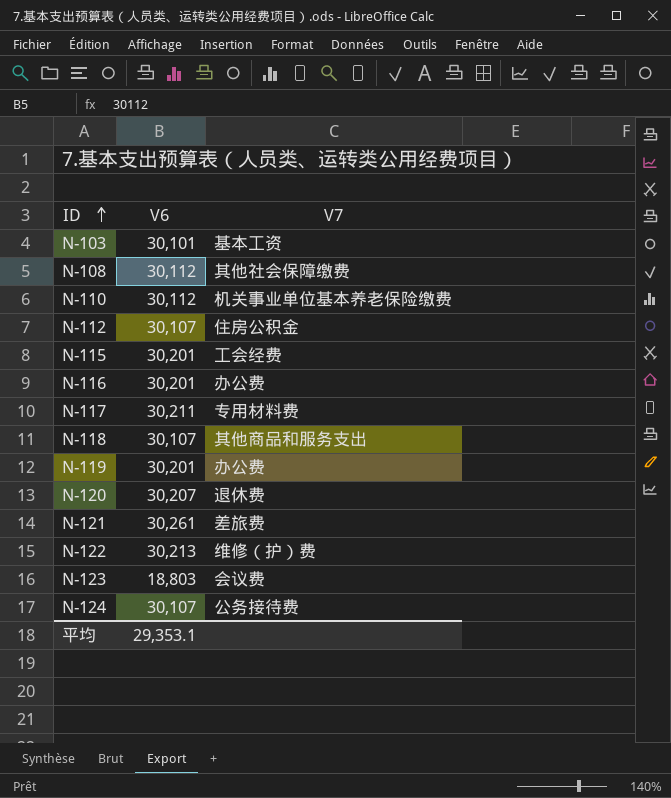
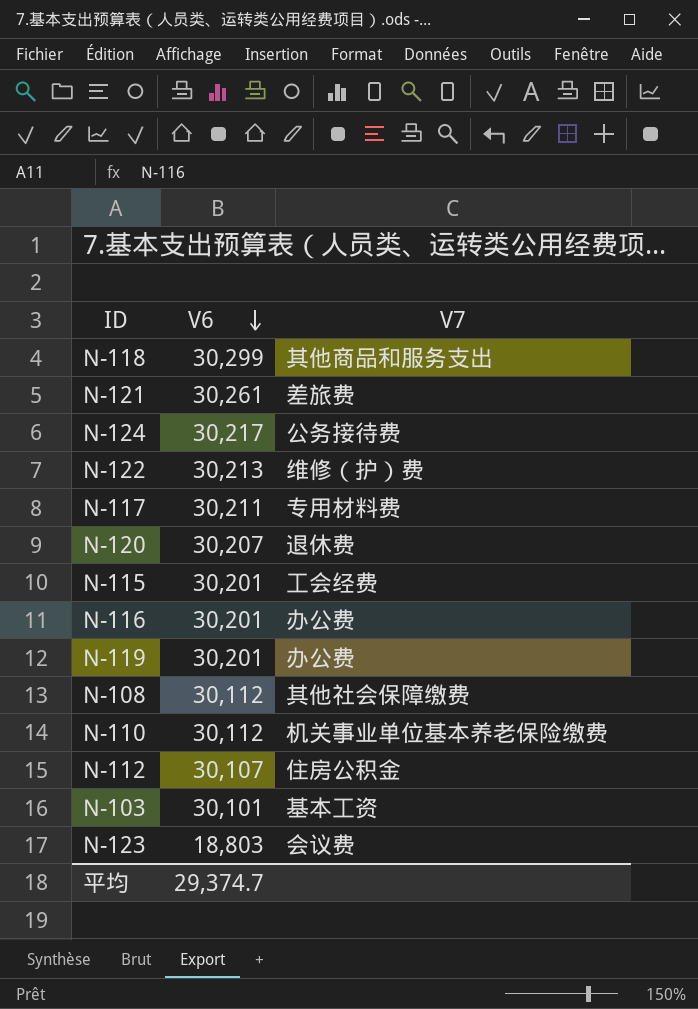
row order: ID ascending -> V6 descending
N-118 | V6: 30,107 -> 30,299
N-124 | V6: 30,107 -> 30,217
平均 | V6: 29,353.1 -> 29,374.7

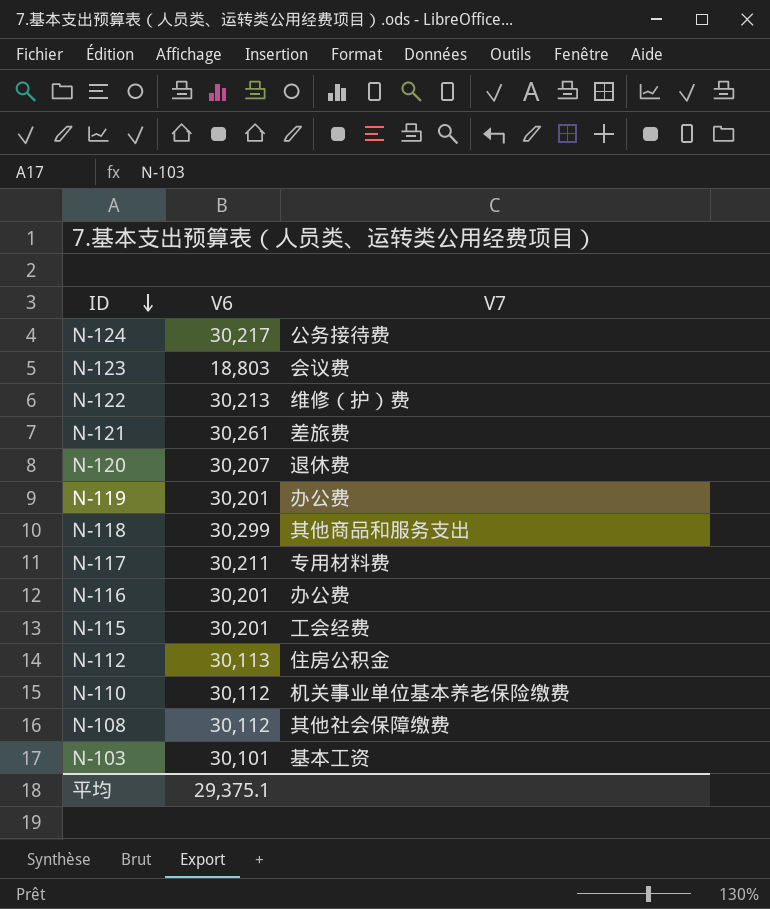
row order: V6 descending -> ID descending
N-112 | V6: 30,107 -> 30,113
平均 | V6: 29,374.7 -> 29,375.1

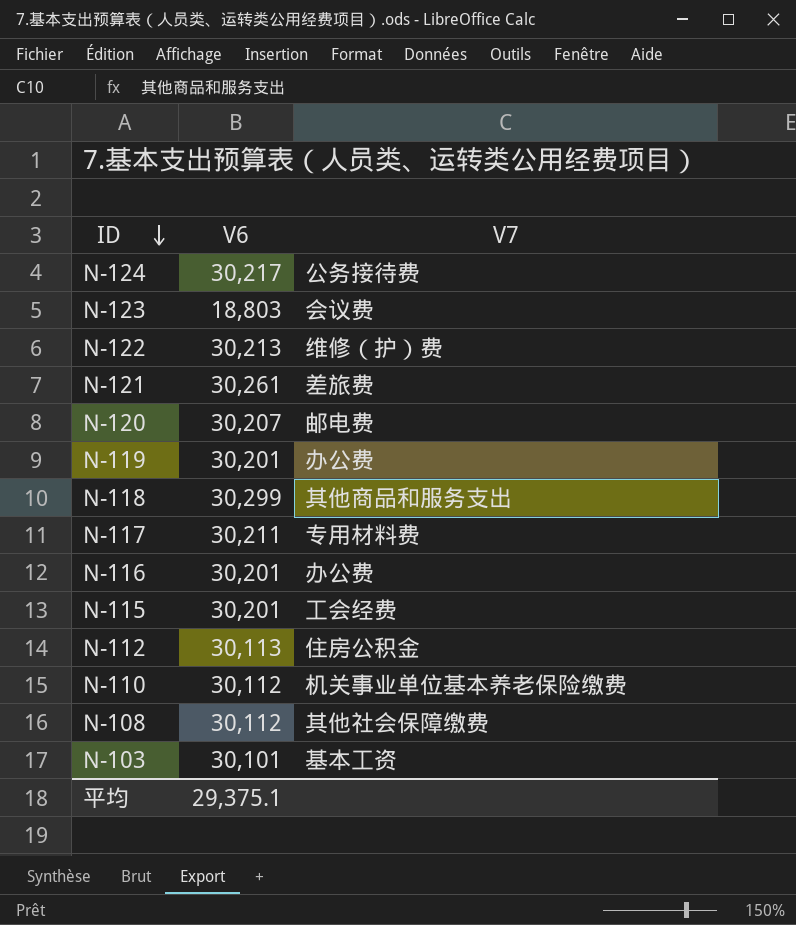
N-120 | V7: 退休费 -> 邮电费

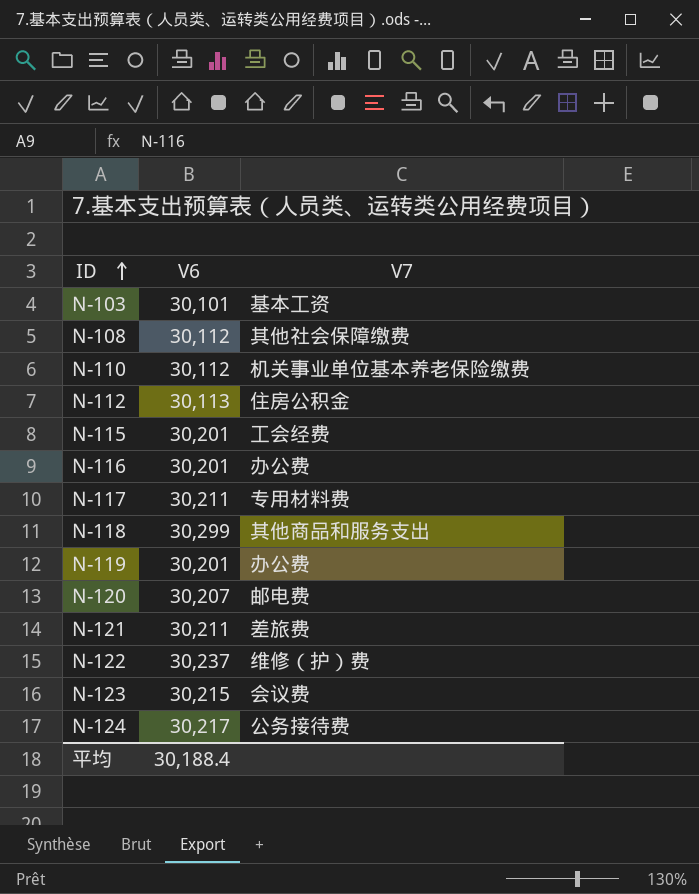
row order: ID descending -> ID ascending
N-121 | V6: 30,261 -> 30,211
N-122 | V6: 30,213 -> 30,237
N-123 | V6: 18,803 -> 30,215
平均 | V6: 29,375.1 -> 30,188.4

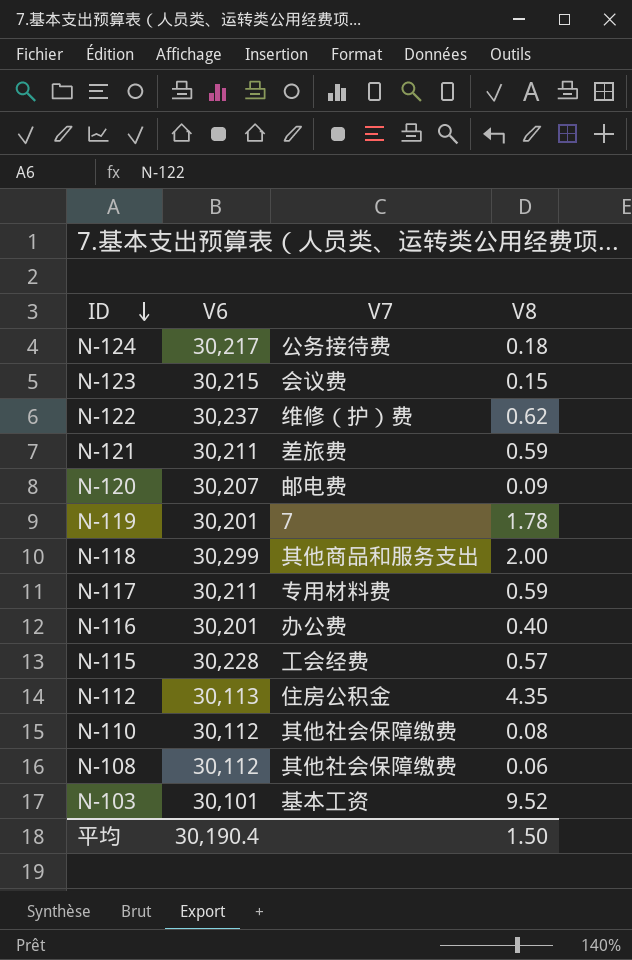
row order: ID ascending -> ID descending
column V8 | position: none -> 4
N-119 | V7: 办公费 -> 7
N-115 | V6: 30,201 -> 30,228
N-110 | V7: 机关事业单位基本养老保险缴费 -> 其他社会保障缴费
平均 | V6: 30,188.4 -> 30,190.4

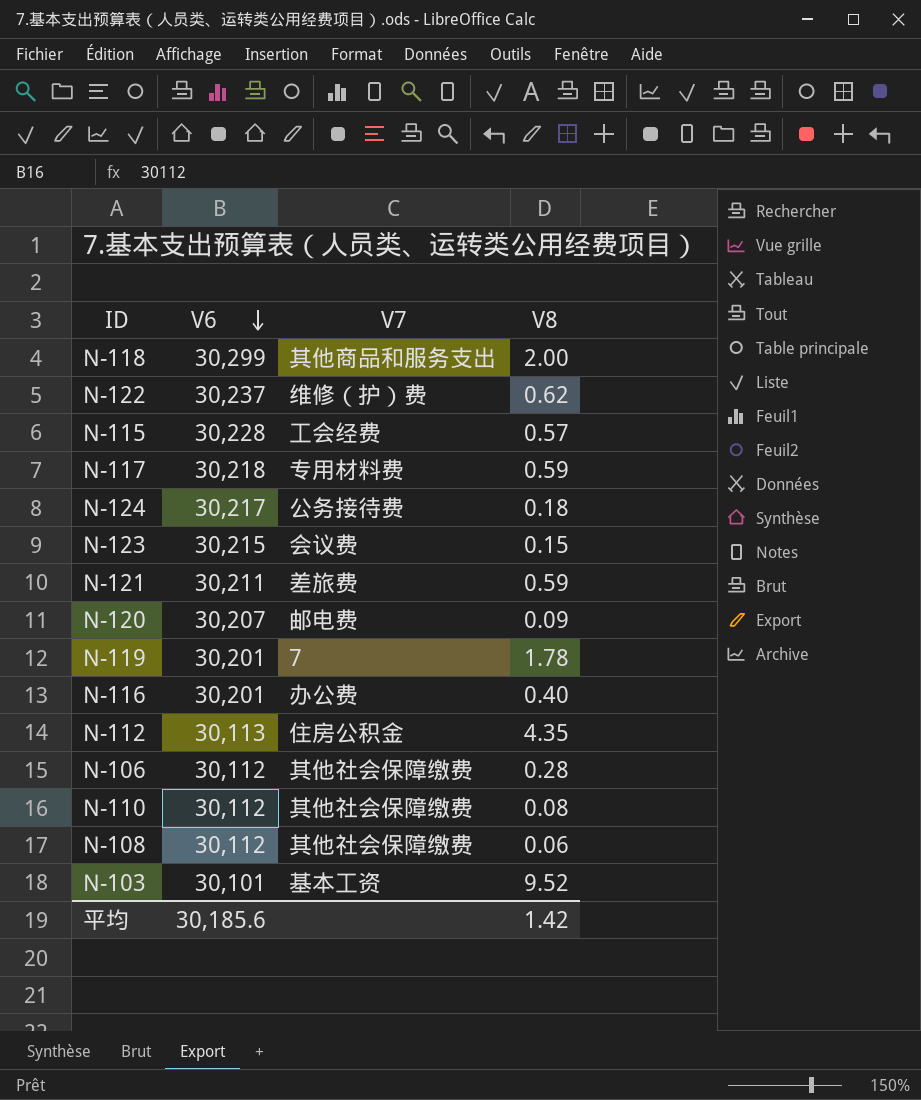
row order: ID descending -> V6 descending
N-117 | V6: 30,211 -> 30,218
row N-106: none -> 30,112 | 其他社会保障缴费 | 0.28
平均 | V6: 30,190.4 -> 30,185.6
平均 | V8: 1.50 -> 1.42

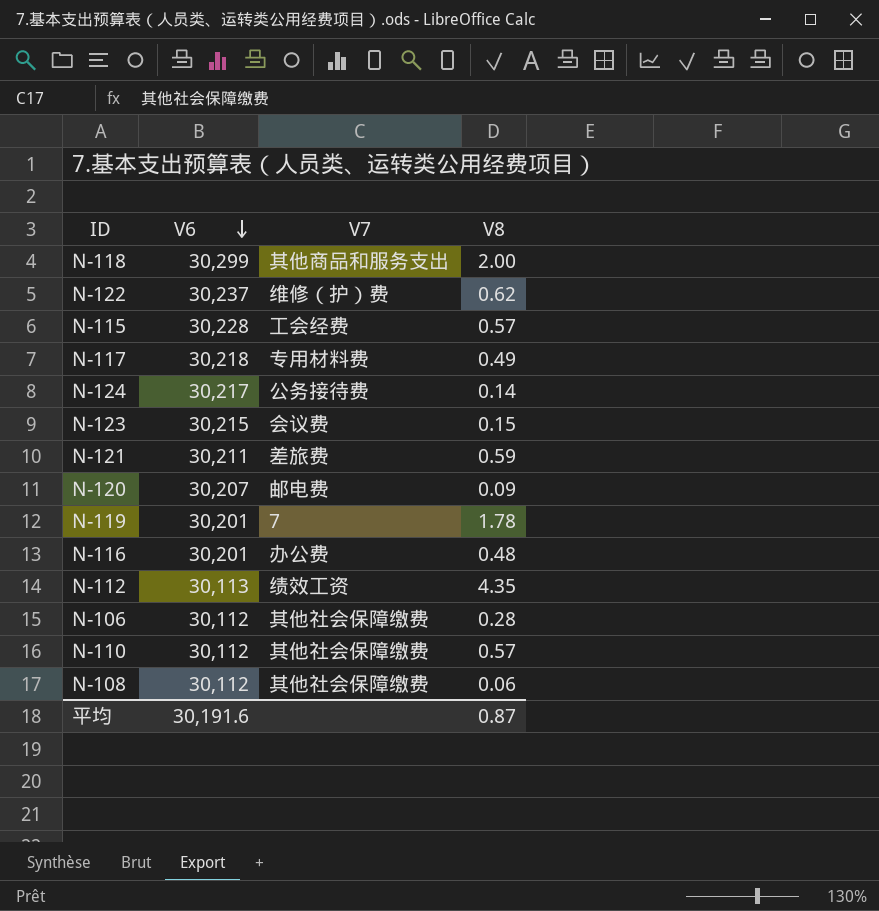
row N-103: 30,101 | 基本工资 | 9.52 -> none
N-117 | V8: 0.59 -> 0.49
N-124 | V8: 0.18 -> 0.14
N-116 | V8: 0.40 -> 0.48
N-112 | V7: 住房公积金 -> 绩效工资
N-110 | V8: 0.08 -> 0.57
平均 | V6: 30,185.6 -> 30,191.6
平均 | V8: 1.42 -> 0.87

